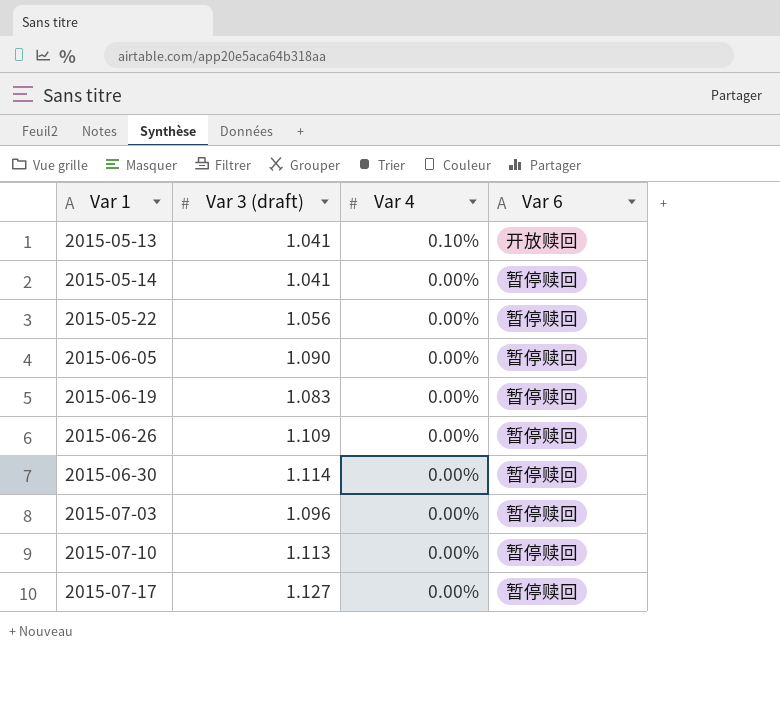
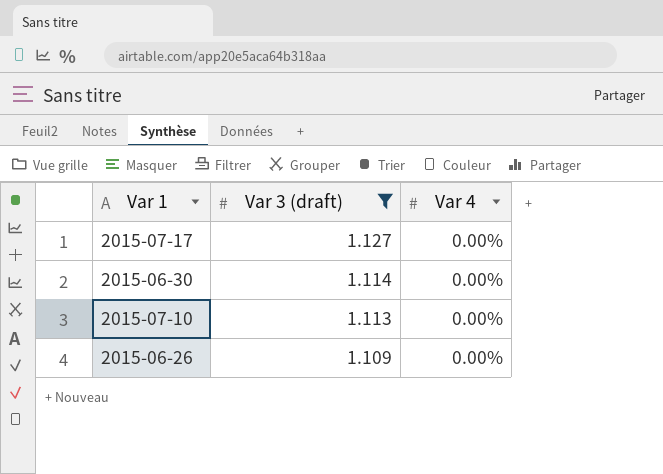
filter: none -> Var 3 (draft) >= 1.109
row order: Var 1 ascending -> Var 3 (draft) descending
column Var 6 | position: 4 -> none

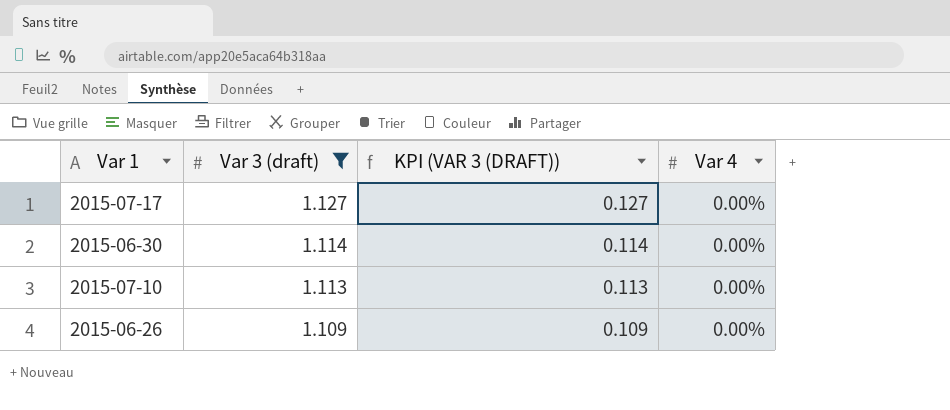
column KPI (VAR 3 (DRAFT)) | formula: none -> [Var 3 (draft)] - 1

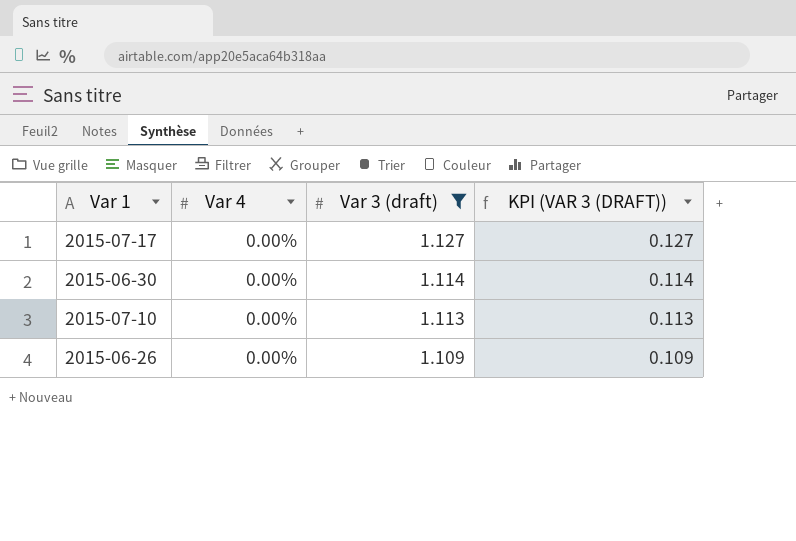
column Var 4 | position: 4 -> 2

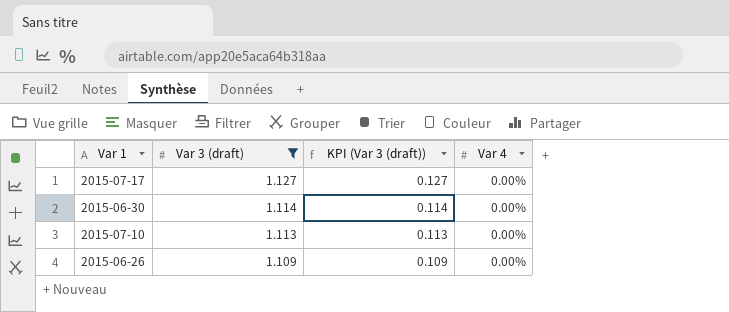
column name: KPI (VAR 3 (DRAFT)) -> KPI (Var 3 (draft))
column Var 4 | position: 2 -> 4

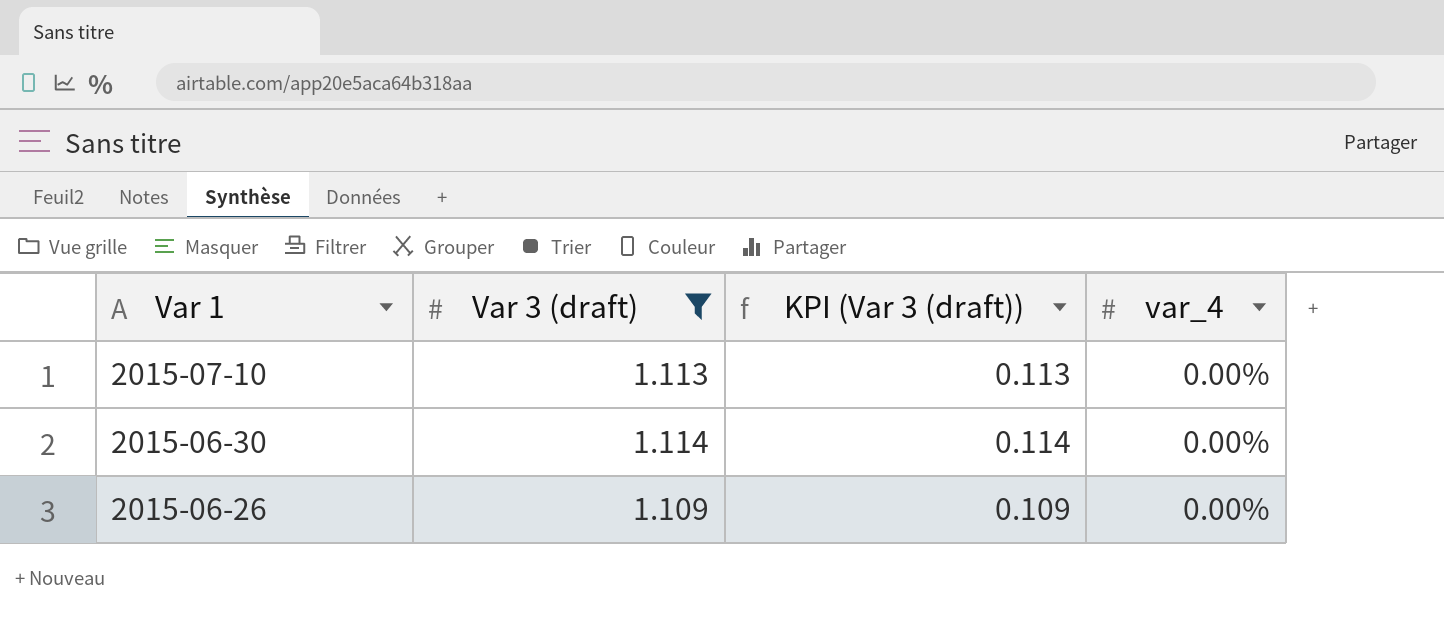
row order: Var 3 (draft) descending -> Var 1 descending
column name: Var 4 -> var_4
row 2015-07-17: 1.127 | 0.127 | 0.00% -> none

